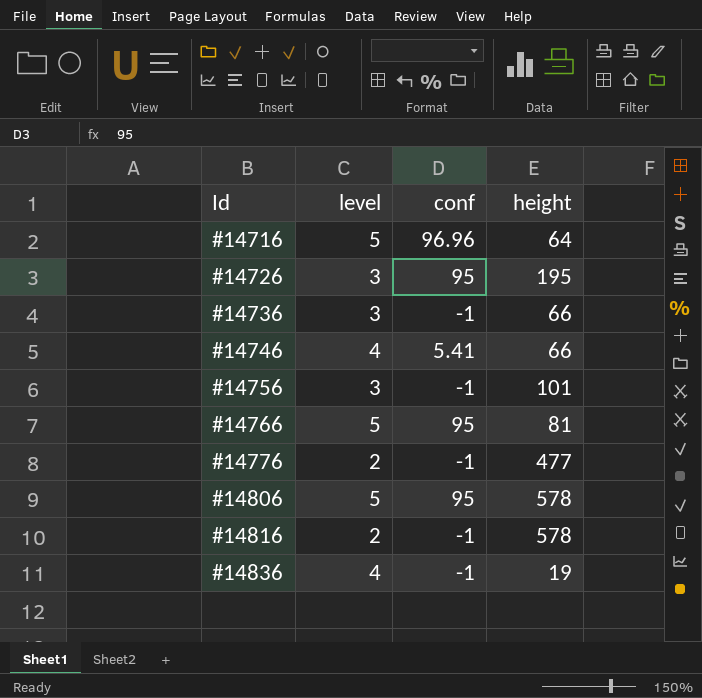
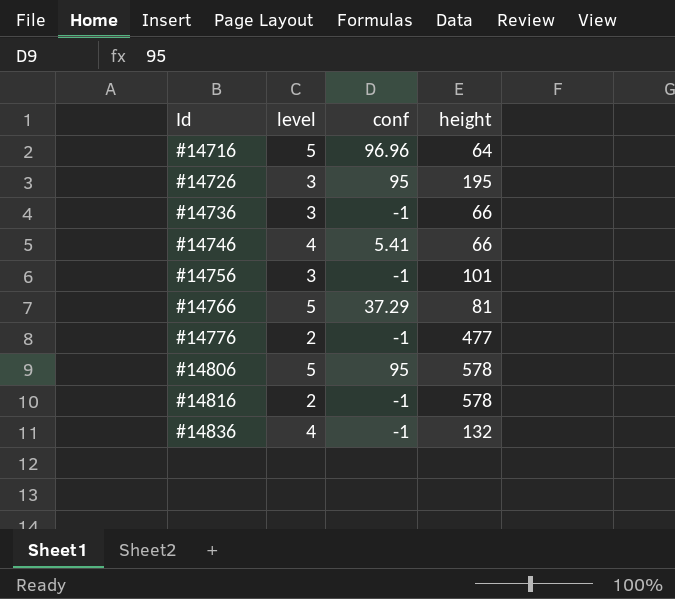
#14766 | conf: 95 -> 37.29
#14836 | height: 19 -> 132

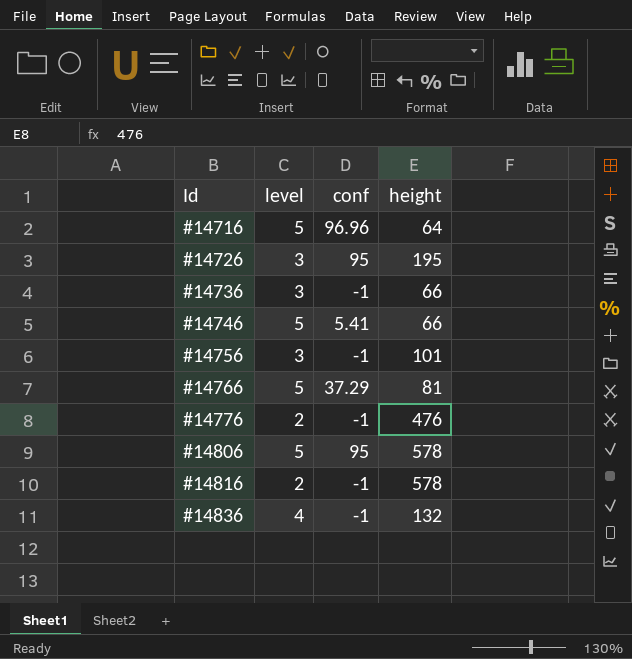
#14746 | level: 4 -> 5
#14776 | height: 477 -> 476

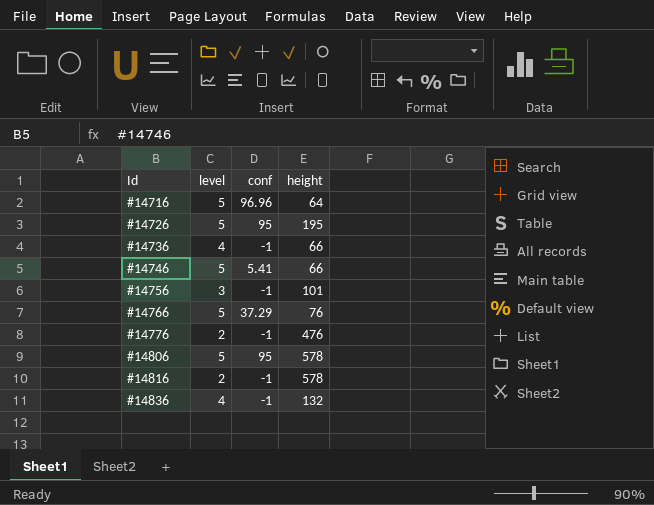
#14726 | level: 3 -> 5
#14736 | level: 3 -> 4
#14766 | height: 81 -> 76

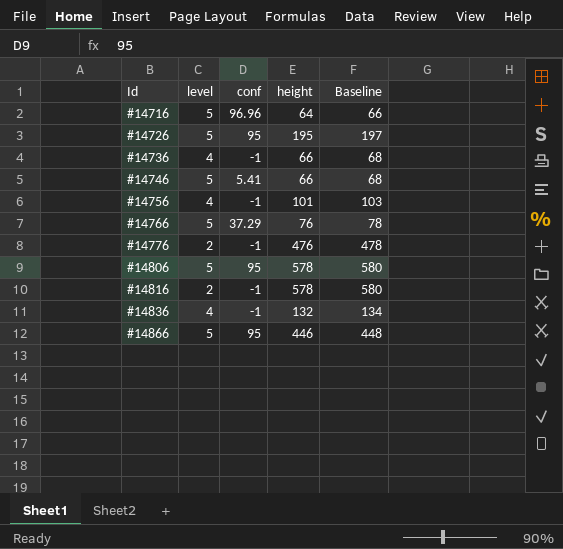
column Baseline | formula: none -> [height] + 2
#14756 | level: 3 -> 4
row #14866: none -> 5 | 95 | 446 | 448

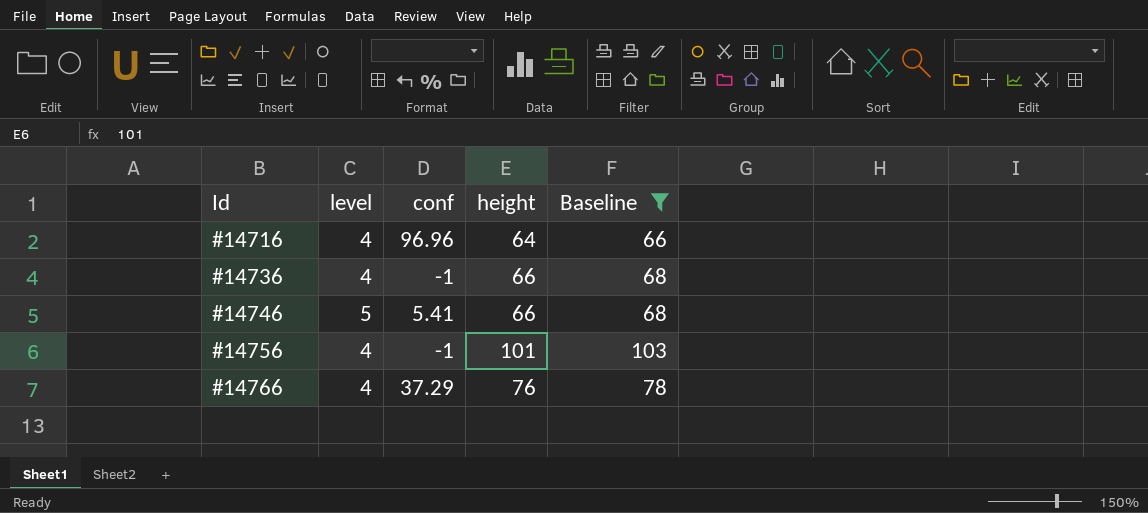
filter: none -> Baseline <= 103
#14716 | level: 5 -> 4
#14766 | level: 5 -> 4

